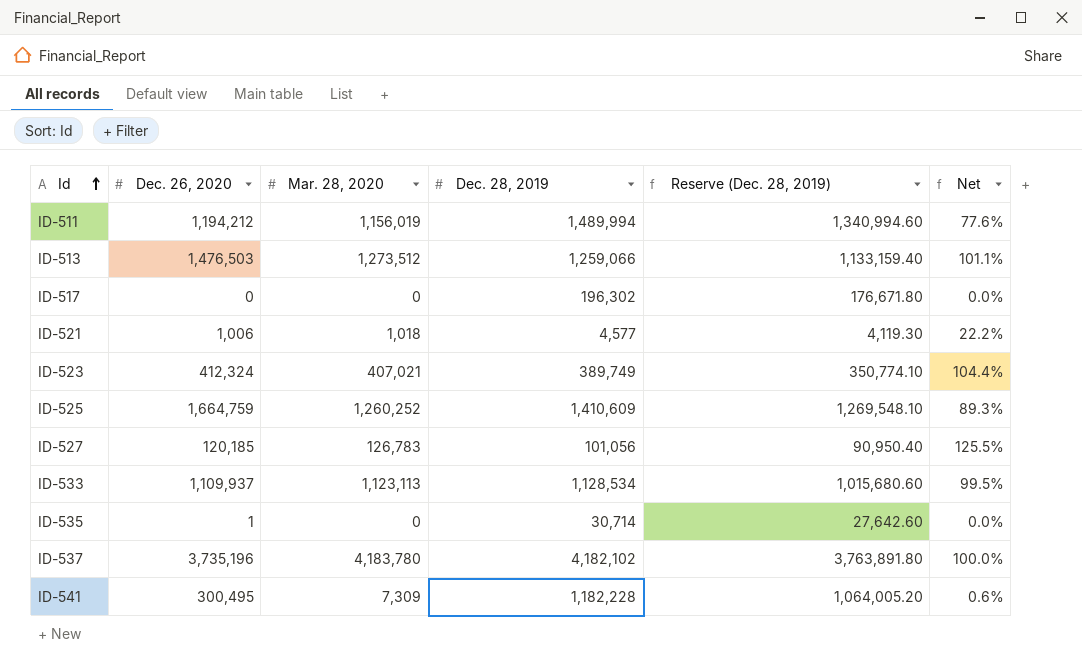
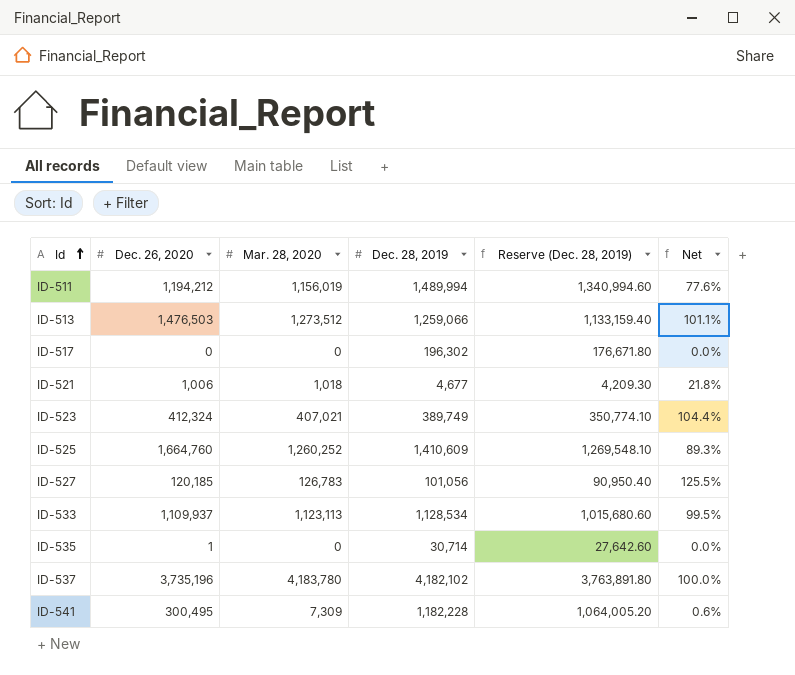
ID-521 | Dec. 28, 2019: 4,577 -> 4,677
ID-521 | Reserve (Dec. 28, 2019): 4,119.30 -> 4,209.30
ID-521 | Net: 22.2% -> 21.8%
ID-525 | Dec. 26, 2020: 1,664,759 -> 1,664,760

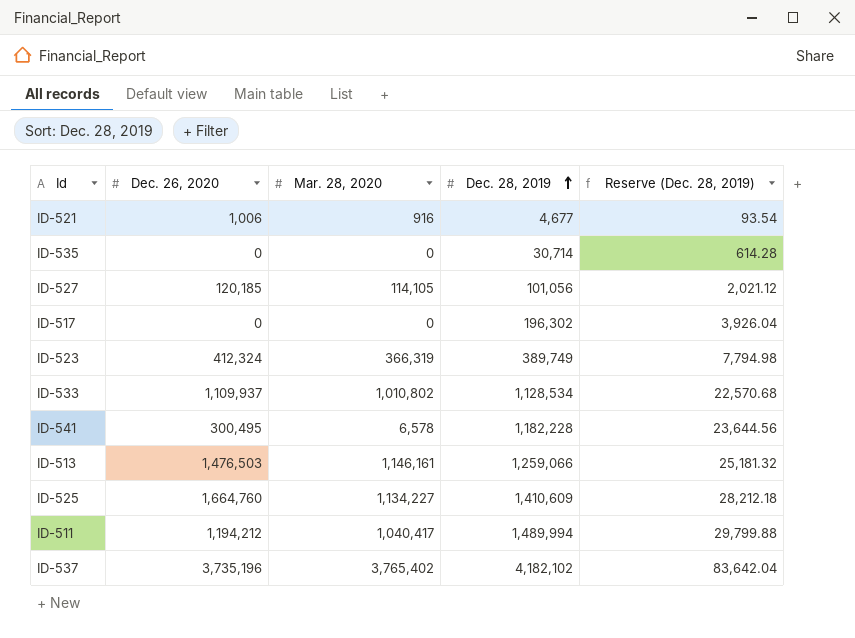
row order: Id ascending -> Dec. 28, 2019 ascending
column Net | formula: [Mar. 28, 2020] / [Dec. 28, 2019] -> none
column Reserve (Dec. 28, 2019) | formula: [Dec. 28, 2019] * 0.9 -> [Dec. 28, 2019] * 0.02
ID-521 | Mar. 28, 2020: 1,018 -> 916
ID-535 | Dec. 26, 2020: 1 -> 0
ID-527 | Mar. 28, 2020: 126,783 -> 114,105
ID-523 | Mar. 28, 2020: 407,021 -> 366,319
ID-533 | Mar. 28, 2020: 1,123,113 -> 1,010,802
ID-541 | Mar. 28, 2020: 7,309 -> 6,578
ID-513 | Mar. 28, 2020: 1,273,512 -> 1,146,161
ID-525 | Mar. 28, 2020: 1,260,252 -> 1,134,227
ID-511 | Mar. 28, 2020: 1,156,019 -> 1,040,417
ID-537 | Mar. 28, 2020: 4,183,780 -> 3,765,402

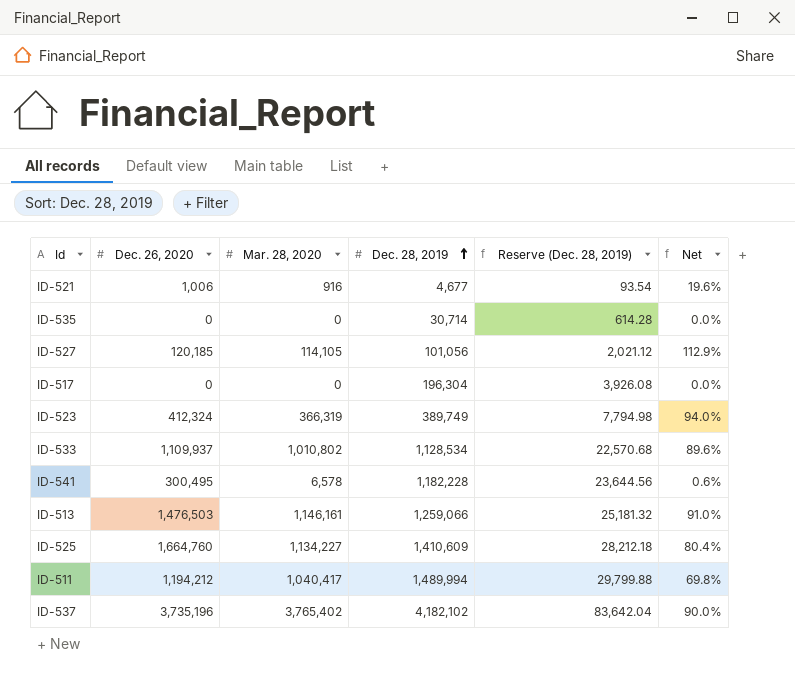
column Net | formula: none -> [Mar. 28, 2020] / [Dec. 28, 2019]
ID-517 | Dec. 28, 2019: 196,302 -> 196,304
ID-517 | Reserve (Dec. 28, 2019): 3,926.04 -> 3,926.08

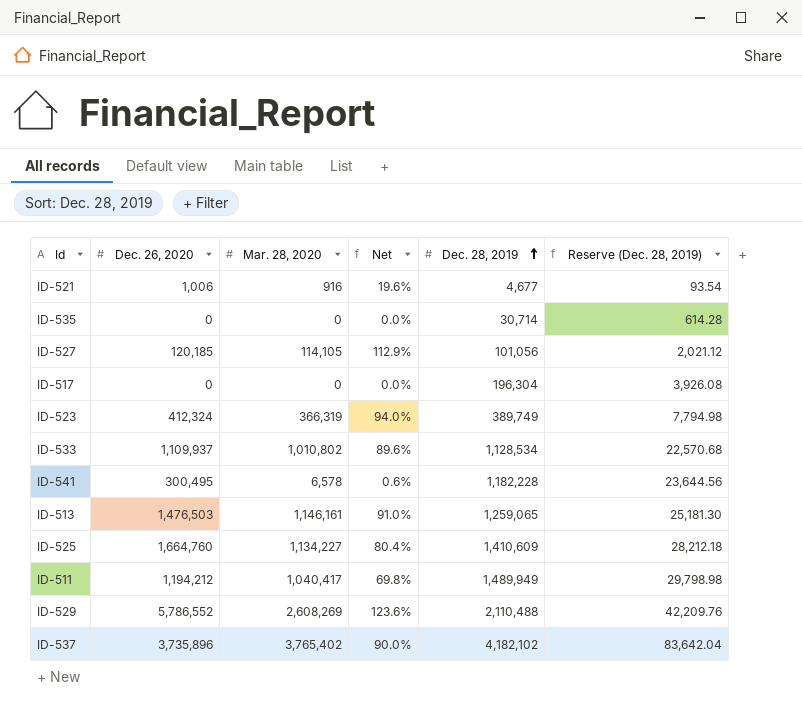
column Net | position: 6 -> 4
ID-513 | Dec. 28, 2019: 1,259,066 -> 1,259,065
ID-513 | Reserve (Dec. 28, 2019): 25,181.32 -> 25,181.30
ID-511 | Dec. 28, 2019: 1,489,994 -> 1,489,949
ID-511 | Reserve (Dec. 28, 2019): 29,799.88 -> 29,798.98
row ID-529: none -> 5,786,552 | 2,608,269 | 123.6% | 2,110,488 | 42,209.76
ID-537 | Dec. 26, 2020: 3,735,196 -> 3,735,896

